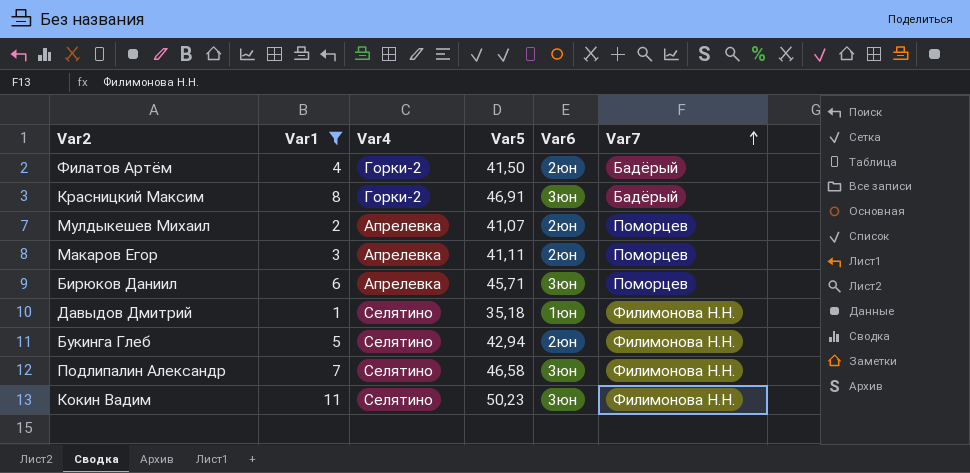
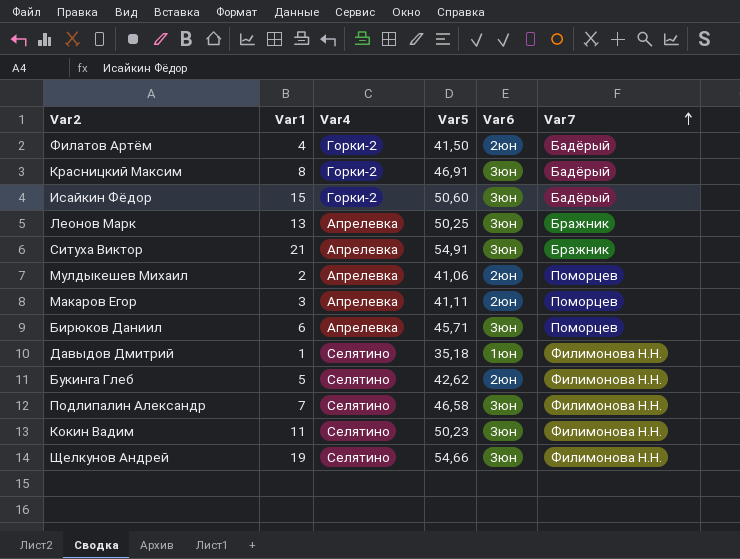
filter: Var1 <= 11 -> none
Мулдыкешев Михаил | Var5: 41,07 -> 41,06
Букинга Глеб | Var5: 42,94 -> 42,62

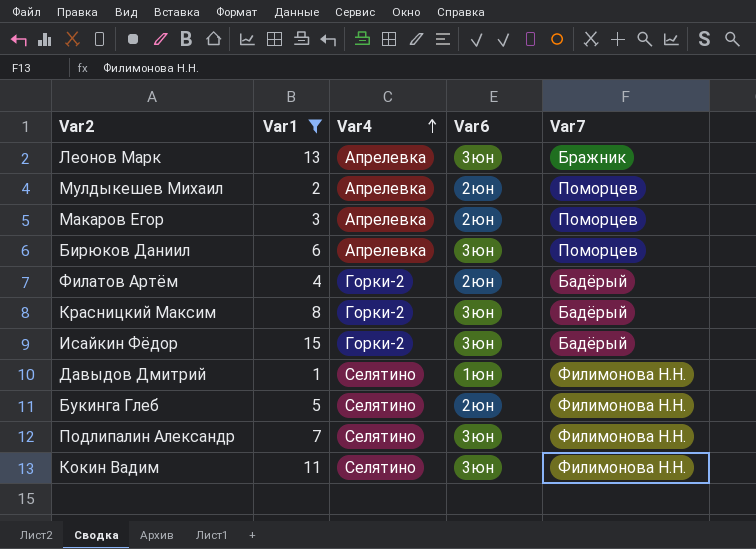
filter: none -> Var1 <= 15
row order: Var7 ascending -> Var4 ascending
column Var5 | position: 4 -> none

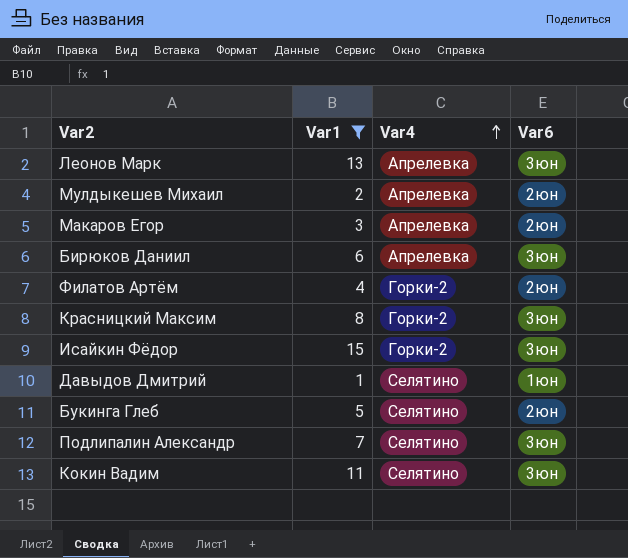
column Var7 | position: 5 -> none

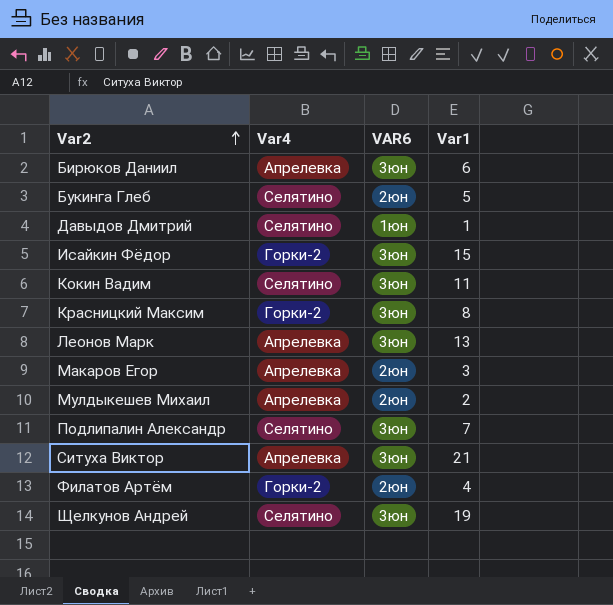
filter: Var1 <= 15 -> none
row order: Var4 ascending -> Var2 ascending
column name: Var6 -> VAR6
column Var1 | position: 2 -> 4

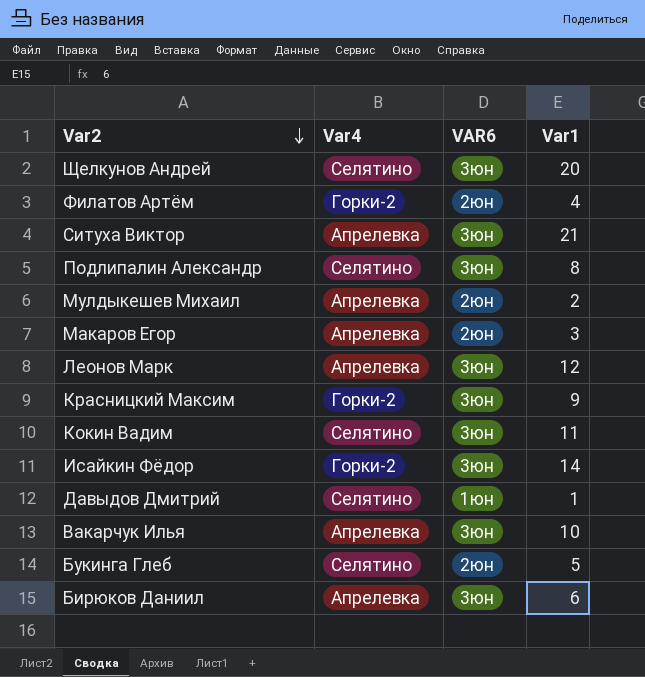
row order: Var2 ascending -> Var2 descending
Щелкунов Андрей | Var1: 19 -> 20
Подлипалин Александр | Var1: 7 -> 8
Леонов Марк | Var1: 13 -> 12
Красницкий Максим | Var1: 8 -> 9
Исайкин Фёдор | Var1: 15 -> 14
row Вакарчук Илья: none -> Апрелевка | 3юн | 10

